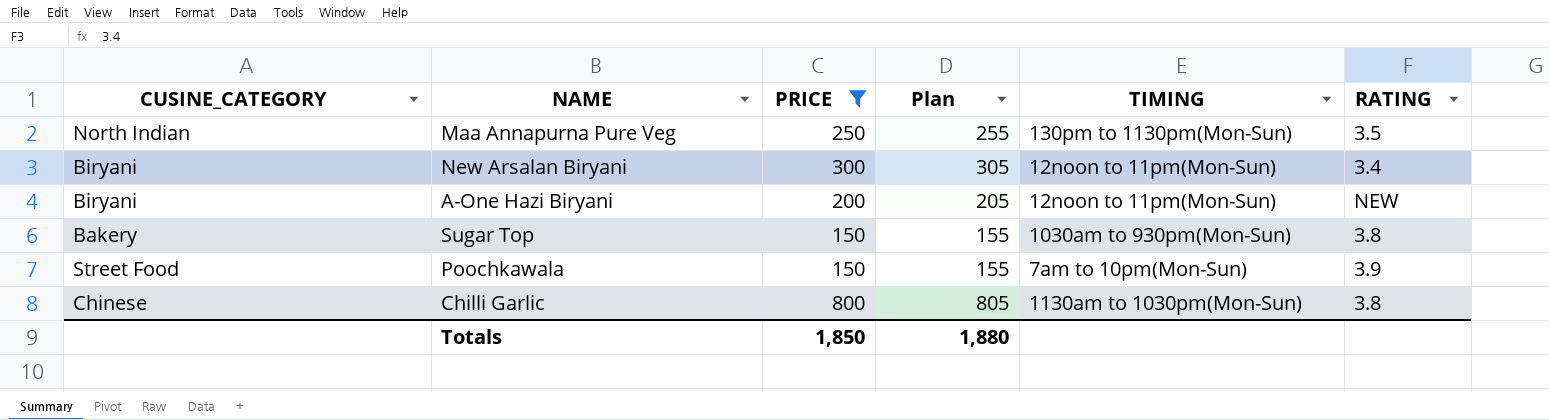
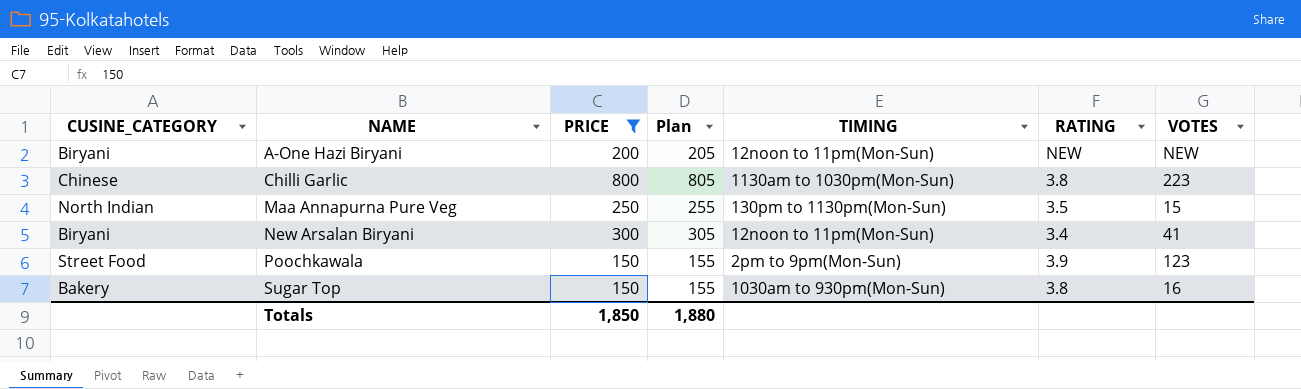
row order: none -> NAME ascending
column VOTES | position: none -> 7
Poochkawala | TIMING: 7am to 10pm(Mon-Sun) -> 2pm to 9pm(Mon-Sun)

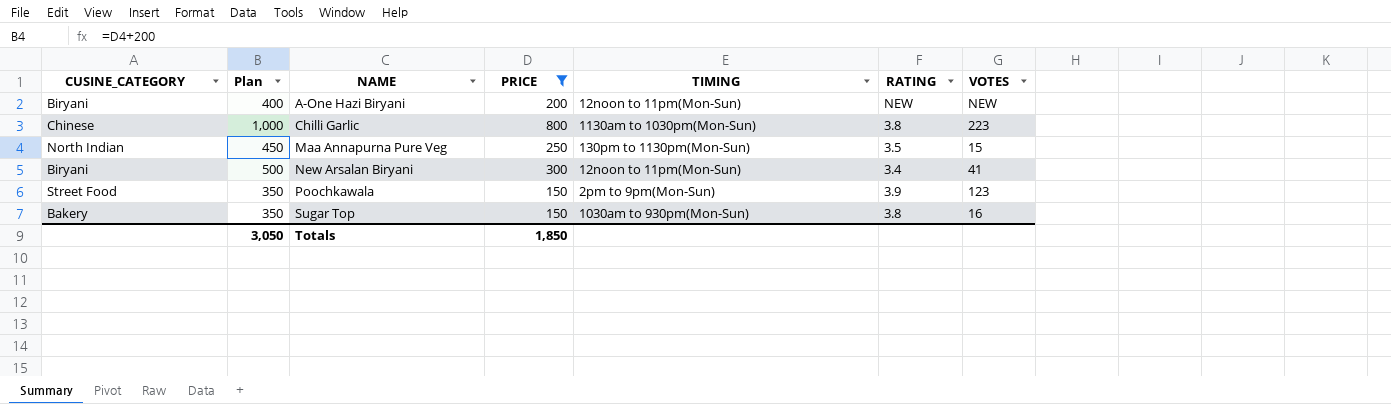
column Plan | formula: [PRICE] + 5 -> [PRICE] + 200
column Plan | position: 4 -> 2
Totals | Plan: 1,880 -> 3,050

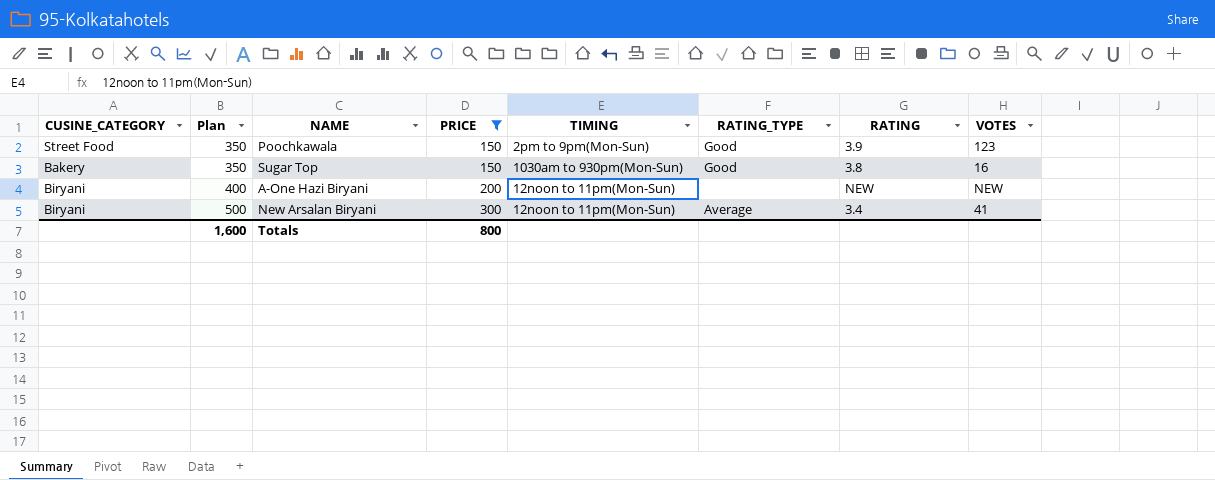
row order: NAME ascending -> Plan ascending
column RATING_TYPE | position: none -> 6
row Chilli Garlic: Chinese | 1,000 | 800 | 1130am to 1030pm(Mon-Sun) | 3.8 | 223 -> none
row Maa Annapurna Pure Veg: North Indian | 450 | 250 | 130pm to 1130pm(Mon-Sun) | 3.5 | 15 -> none
Totals | Plan: 3,050 -> 1,600
Totals | PRICE: 1,850 -> 800

